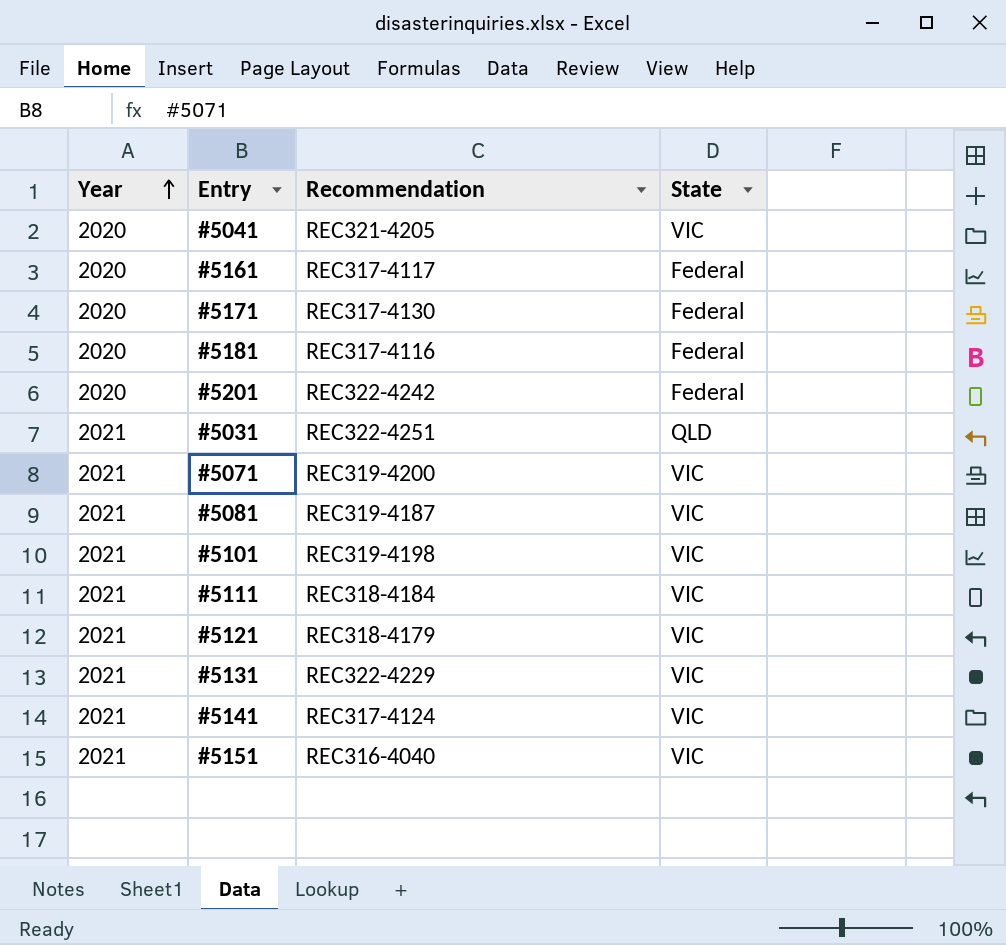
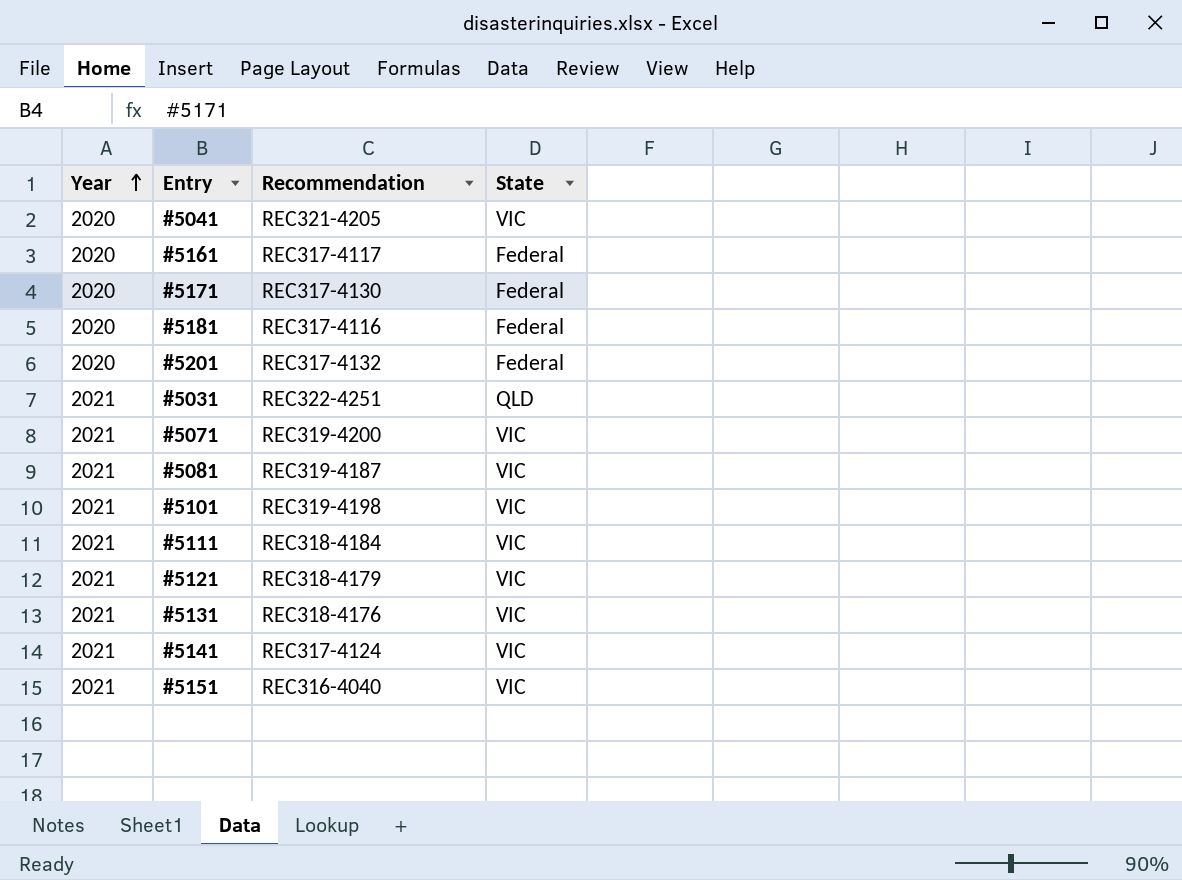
#5201 | Recommendation: REC322-4242 -> REC317-4132
#5131 | Recommendation: REC322-4229 -> REC318-4176

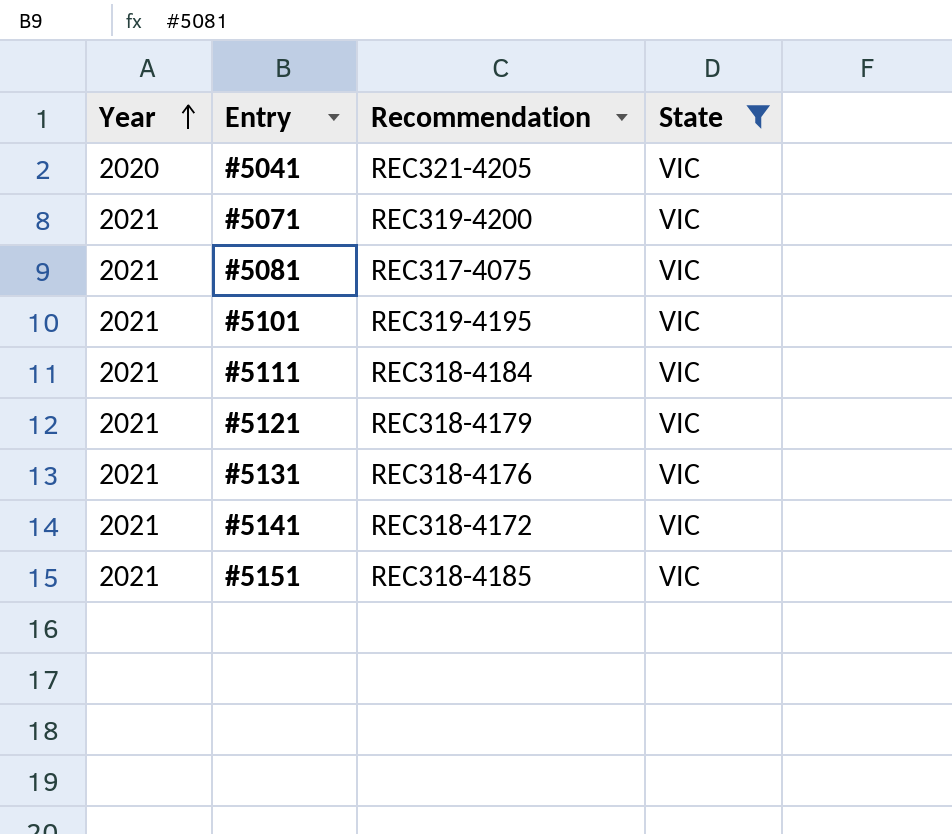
filter: none -> State = VIC
#5081 | Recommendation: REC319-4187 -> REC317-4075
#5101 | Recommendation: REC319-4198 -> REC319-4195
#5141 | Recommendation: REC317-4124 -> REC318-4172
#5151 | Recommendation: REC316-4040 -> REC318-4185

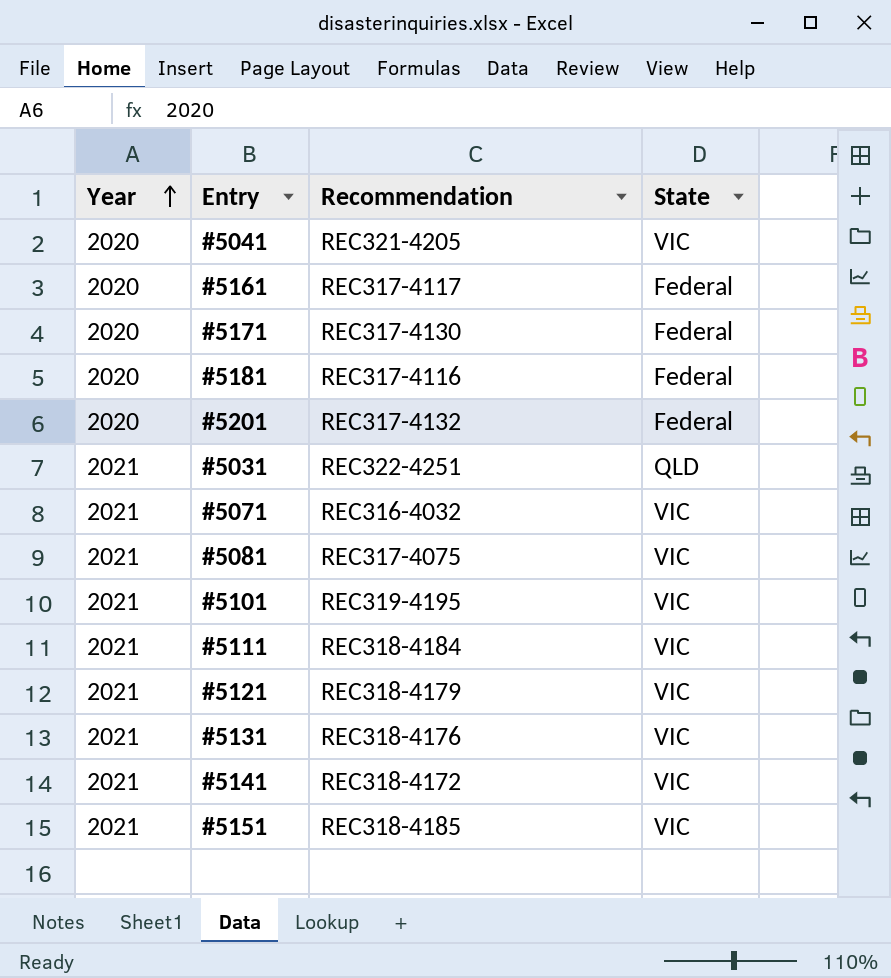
filter: State = VIC -> none
#5071 | Recommendation: REC319-4200 -> REC316-4032

